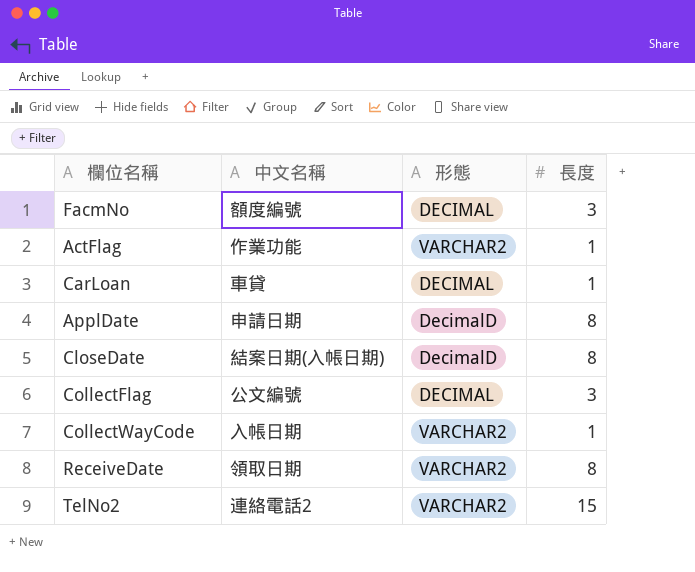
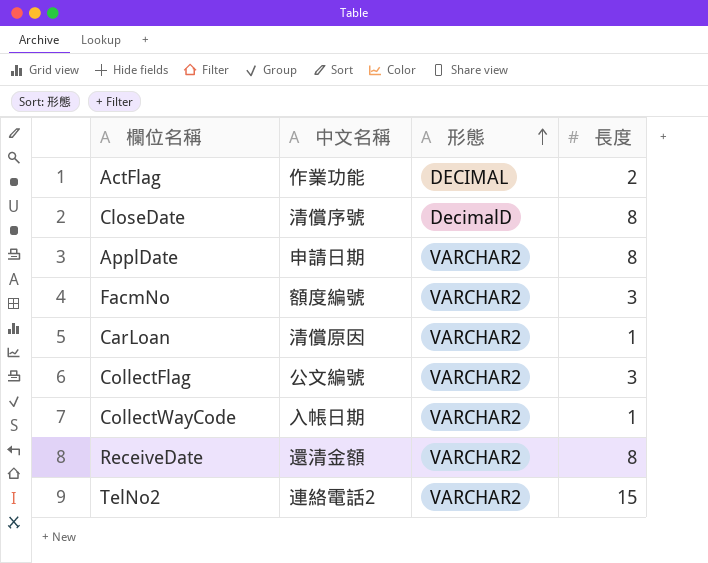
row order: none -> 形態 ascending
ActFlag | 形態: VARCHAR2 -> DECIMAL
ActFlag | 長度: 1 -> 2
CloseDate | 中文名稱: 結案日期(入帳日期) -> 清償序號
ApplDate | 形態: DecimalD -> VARCHAR2
FacmNo | 形態: DECIMAL -> VARCHAR2
CarLoan | 中文名稱: 車貸 -> 清償原因
CarLoan | 形態: DECIMAL -> VARCHAR2
CollectFlag | 形態: DECIMAL -> VARCHAR2
ReceiveDate | 中文名稱: 領取日期 -> 還清金額

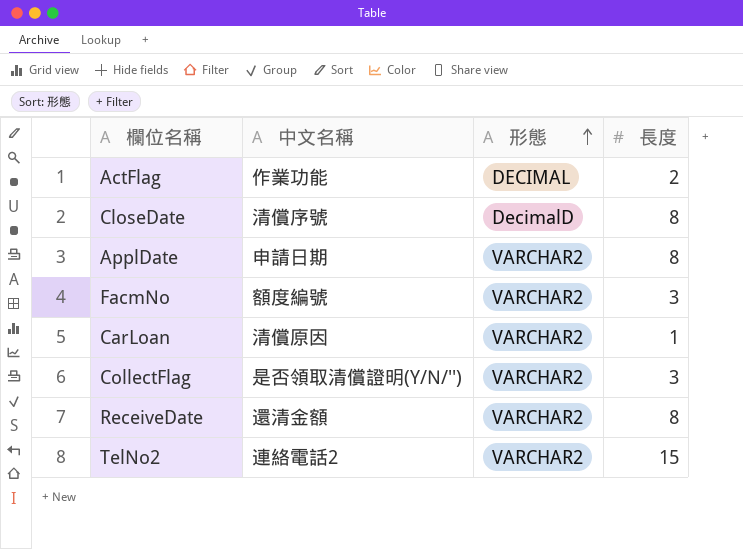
row CollectWayCode: 入帳日期 | VARCHAR2 | 1 -> none
CollectFlag | 中文名稱: 公文編號 -> 是否領取清償證明(Y/N/'')

